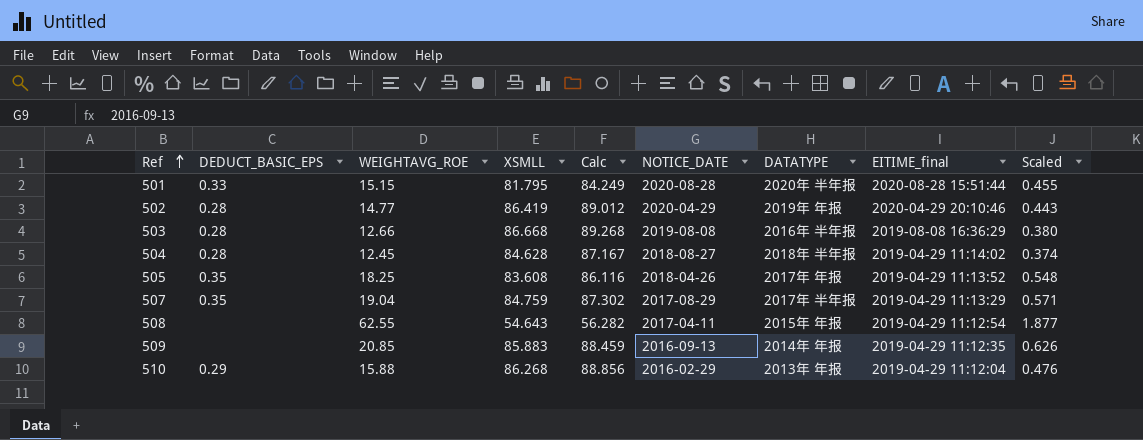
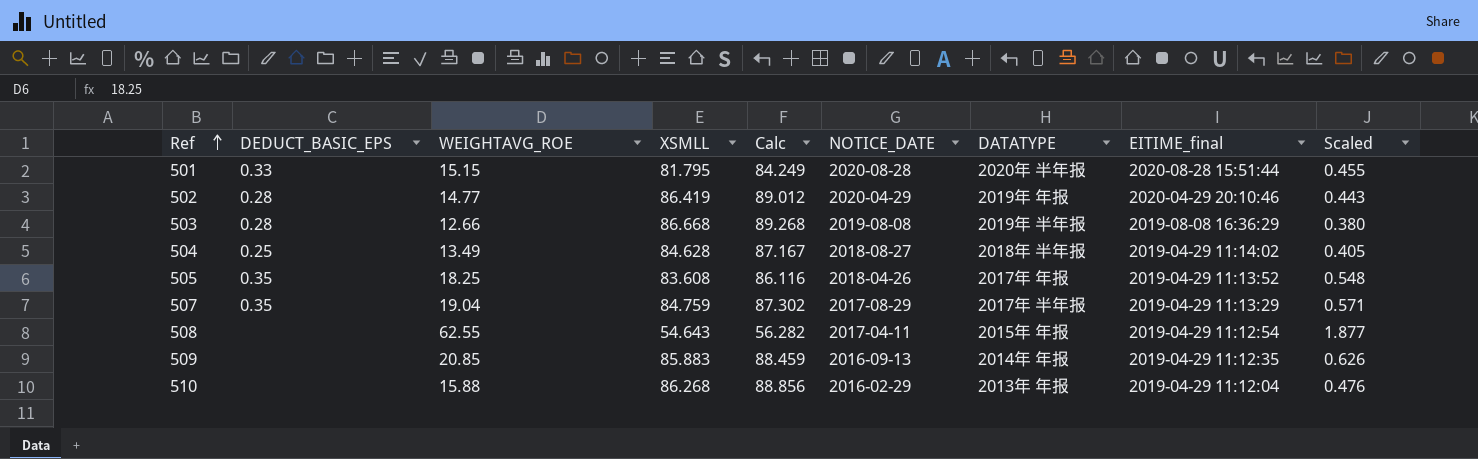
503 | DATATYPE: 2016年 半年报 -> 2019年 半年报
504 | DEDUCT_BASIC_EPS: 0.28 -> 0.25
504 | WEIGHTAVG_ROE: 12.45 -> 13.49
504 | Scaled: 0.374 -> 0.405
510 | DEDUCT_BASIC_EPS: 0.29 -> none

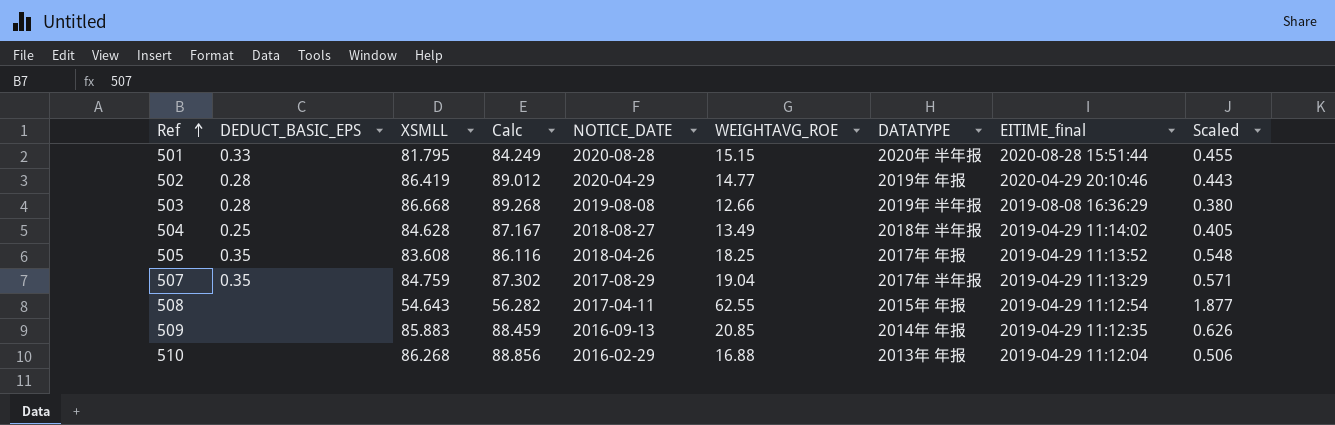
column WEIGHTAVG_ROE | position: 3 -> 6
510 | WEIGHTAVG_ROE: 15.88 -> 16.88
510 | Scaled: 0.476 -> 0.506

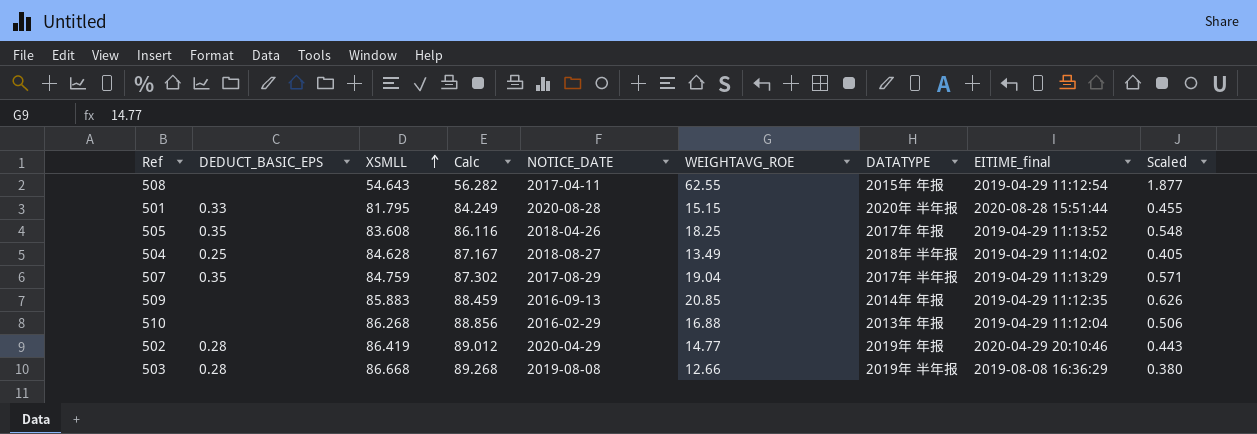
row order: Ref ascending -> XSMLL ascending

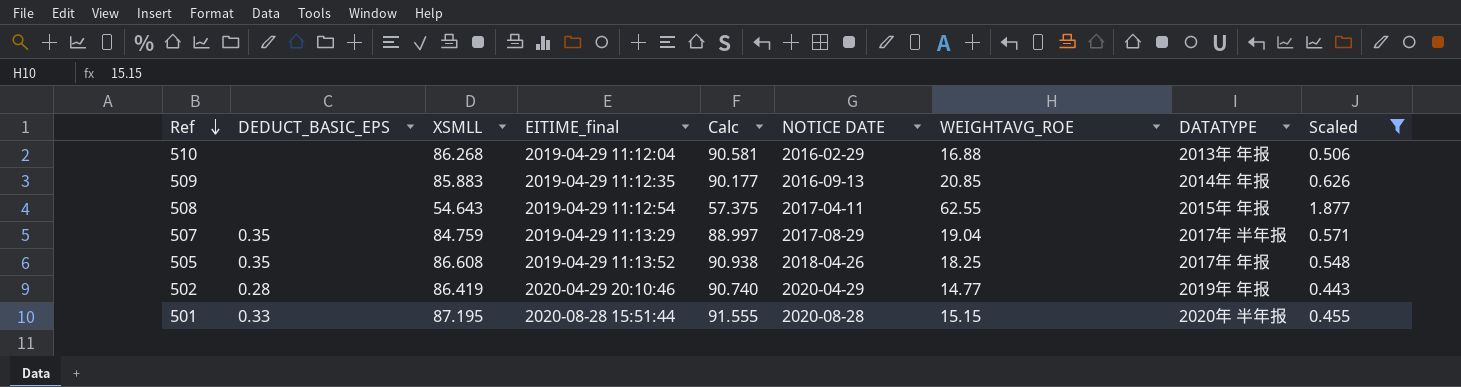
filter: none -> Scaled >= 0.443
row order: XSMLL ascending -> Ref descending
column EITIME_final | position: 8 -> 4
column Calc | formula: [XSMLL] * 1.03 -> [XSMLL] * 1.05
column name: NOTICE_DATE -> NOTICE DATE
505 | XSMLL: 83.608 -> 86.608
501 | XSMLL: 81.795 -> 87.195

